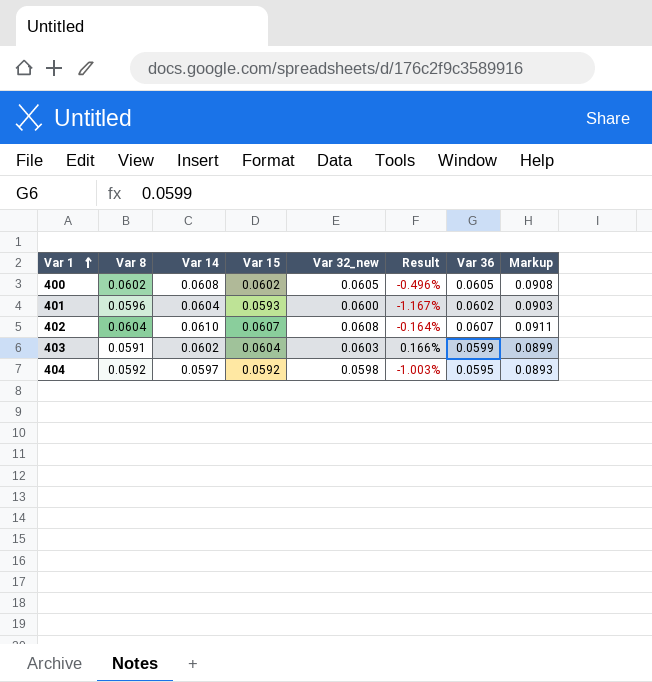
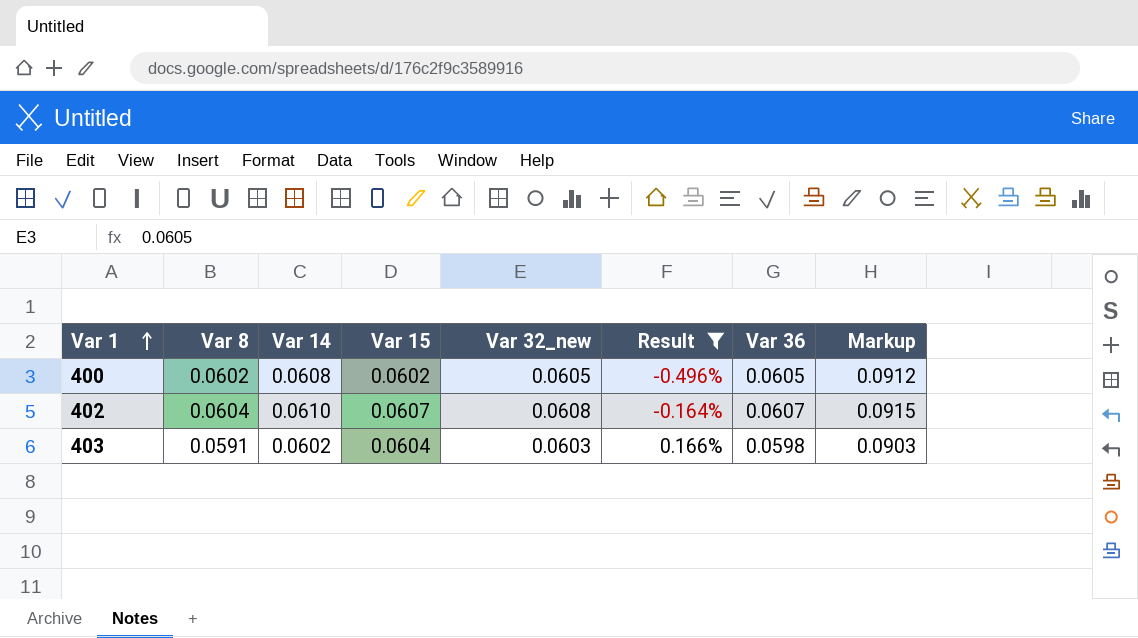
filter: none -> Result >= -0.496%
column Markup | formula: [Var 36] * 1.5 -> [Var 14] * 1.5
403 | Var 36: 0.0599 -> 0.0598

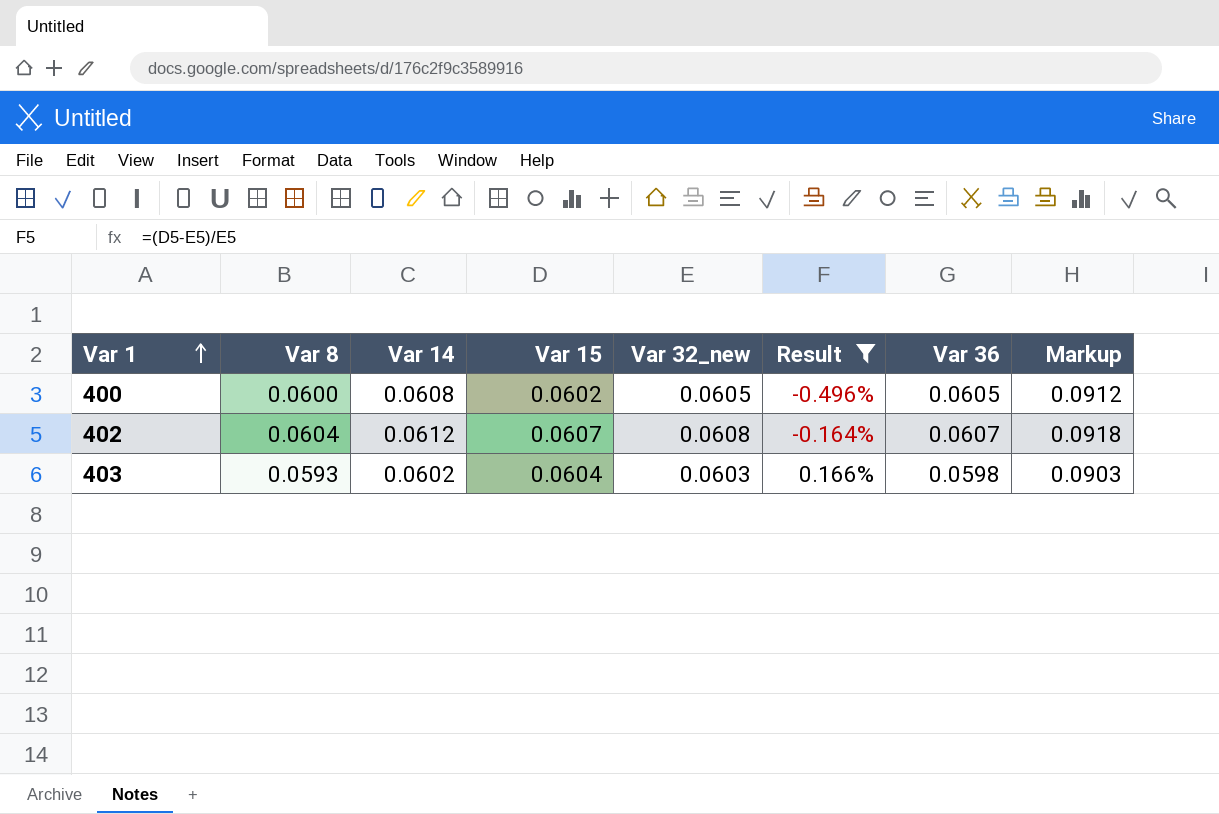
400 | Var 8: 0.0602 -> 0.0600
402 | Var 14: 0.0610 -> 0.0612
402 | Markup: 0.0915 -> 0.0918
403 | Var 8: 0.0591 -> 0.0593

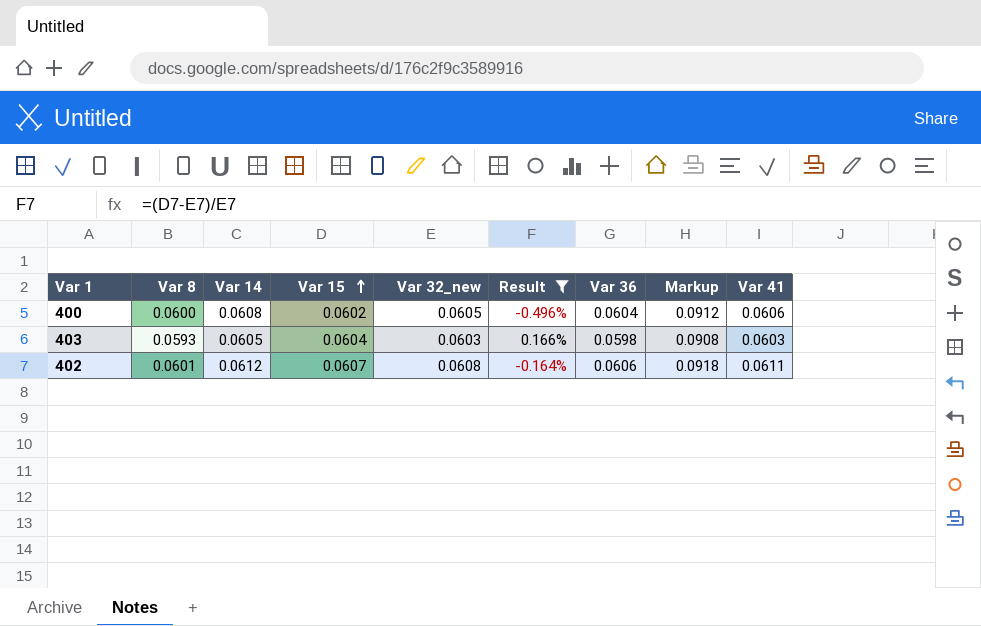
row order: Var 1 ascending -> Var 15 ascending
column Var 41 | position: none -> 9
400 | Var 36: 0.0605 -> 0.0604
403 | Var 14: 0.0602 -> 0.0605
403 | Markup: 0.0903 -> 0.0908
402 | Var 8: 0.0604 -> 0.0601
402 | Var 36: 0.0607 -> 0.0606

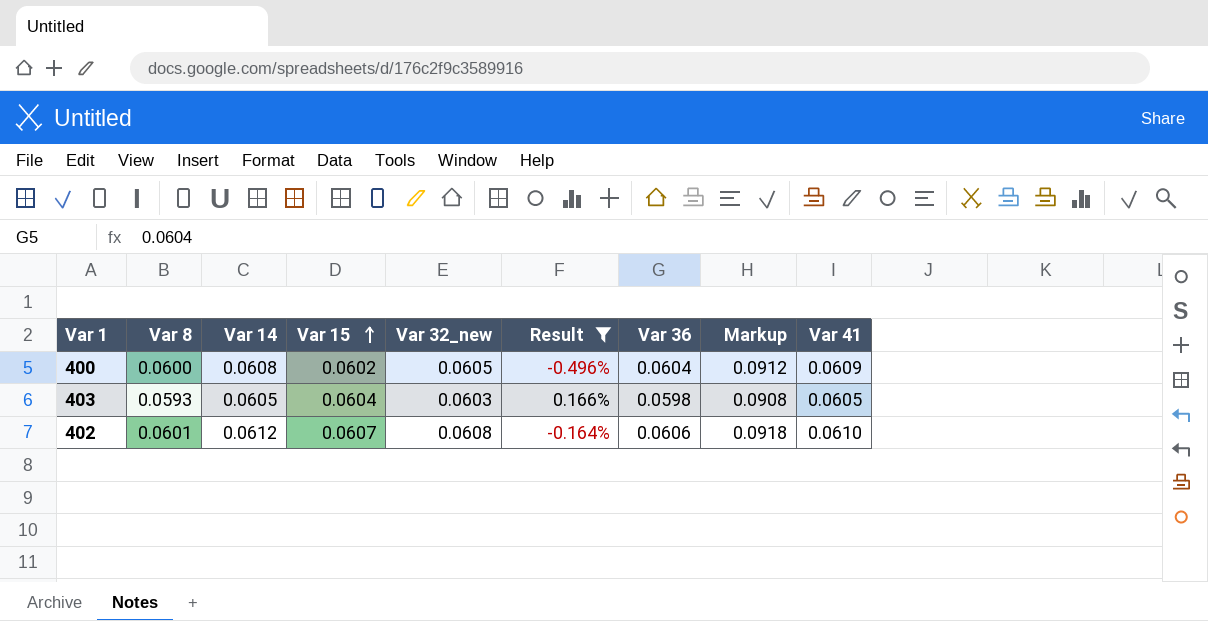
400 | Var 41: 0.0606 -> 0.0609
403 | Var 41: 0.0603 -> 0.0605
402 | Var 41: 0.0611 -> 0.0610

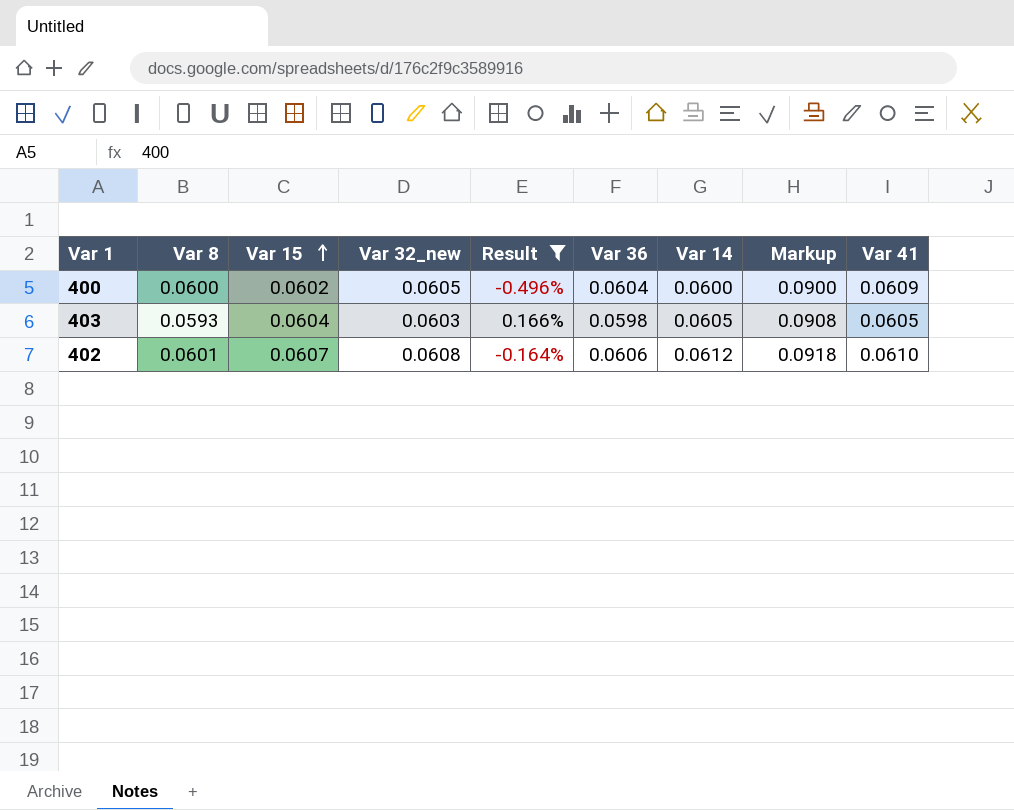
column Var 14 | position: 3 -> 7
400 | Var 14: 0.0608 -> 0.0600
400 | Markup: 0.0912 -> 0.0900

